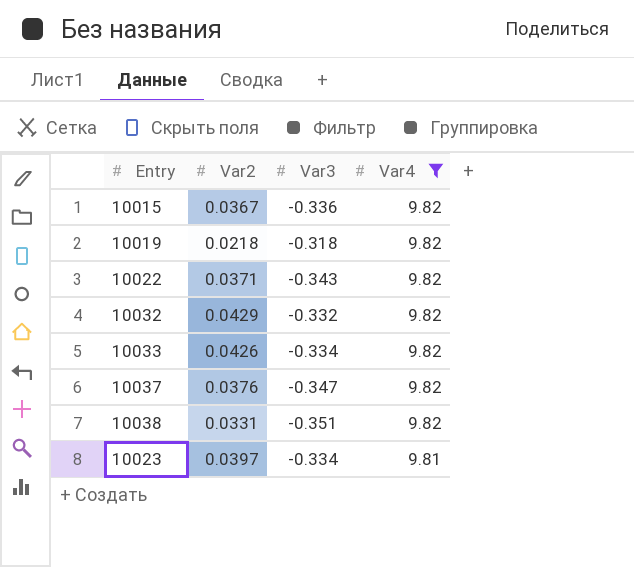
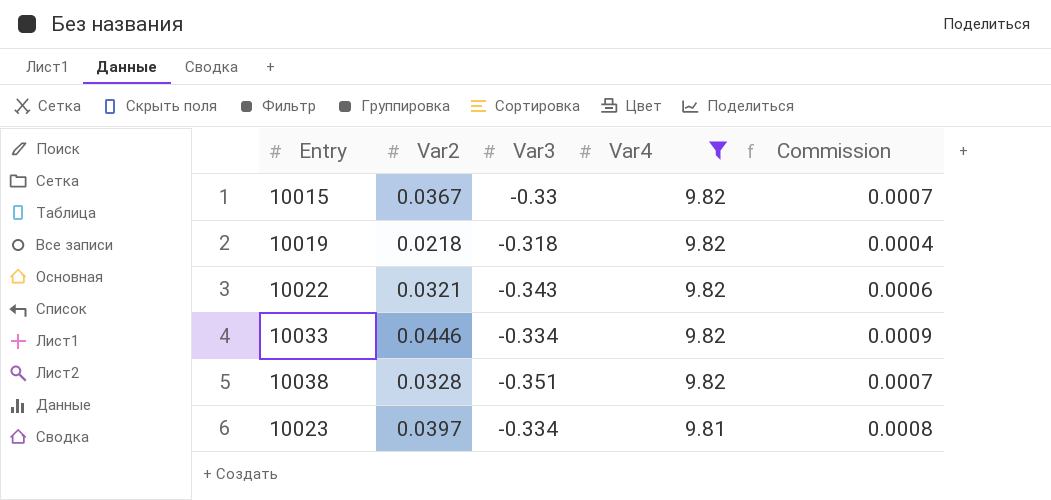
column Commission | formula: none -> [Var2] * 0.02
row 10032: 0.0429 | -0.332 | 9.82 -> none
row 10037: 0.0376 | -0.347 | 9.82 -> none
10015 | Var3: -0.336 -> -0.33
10022 | Var2: 0.0371 -> 0.0321
10033 | Var2: 0.0426 -> 0.0446
10038 | Var2: 0.0331 -> 0.0328

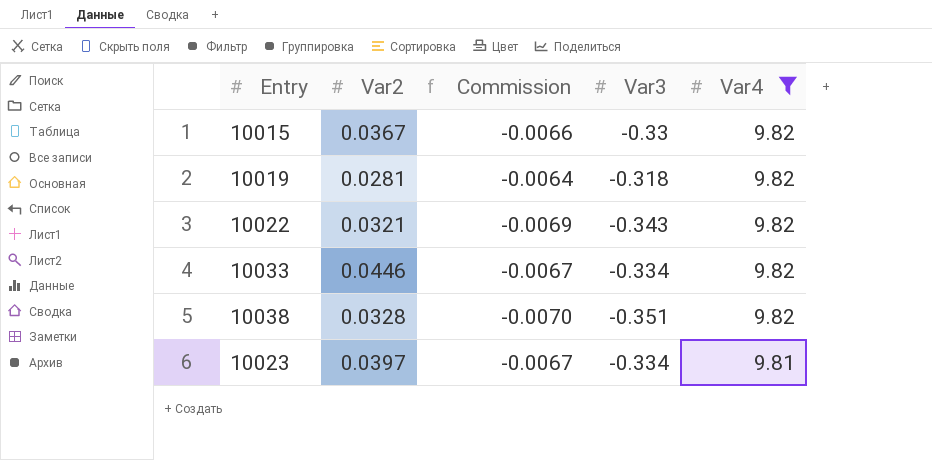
column Commission | formula: [Var2] * 0.02 -> [Var3] * 0.02
column Commission | position: 5 -> 3
10019 | Var2: 0.0218 -> 0.0281

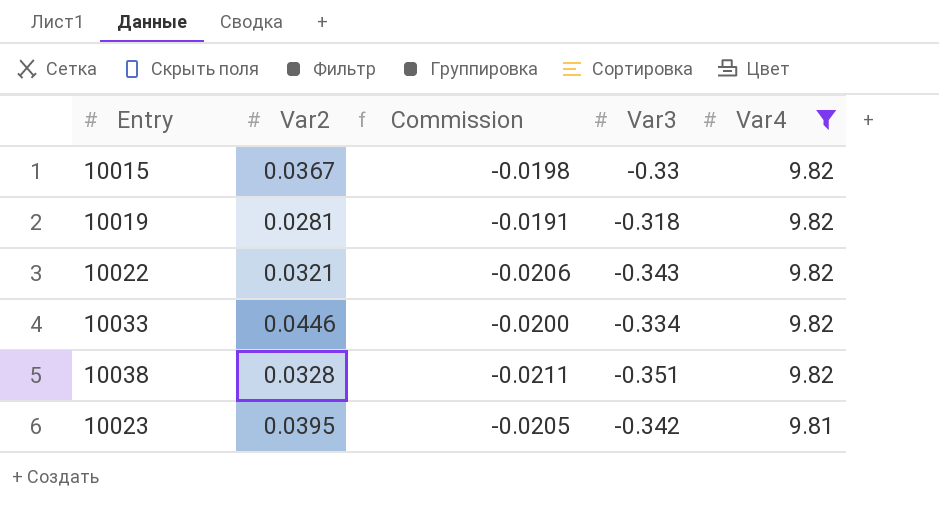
column Commission | formula: [Var3] * 0.02 -> [Var3] * 0.06
10023 | Var2: 0.0397 -> 0.0395
10023 | Var3: -0.334 -> -0.342

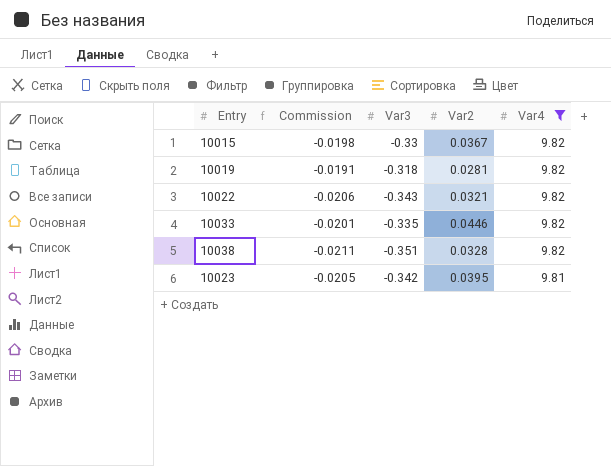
column Var2 | position: 2 -> 4
10033 | Commission: -0.0200 -> -0.0201
10033 | Var3: -0.334 -> -0.335

